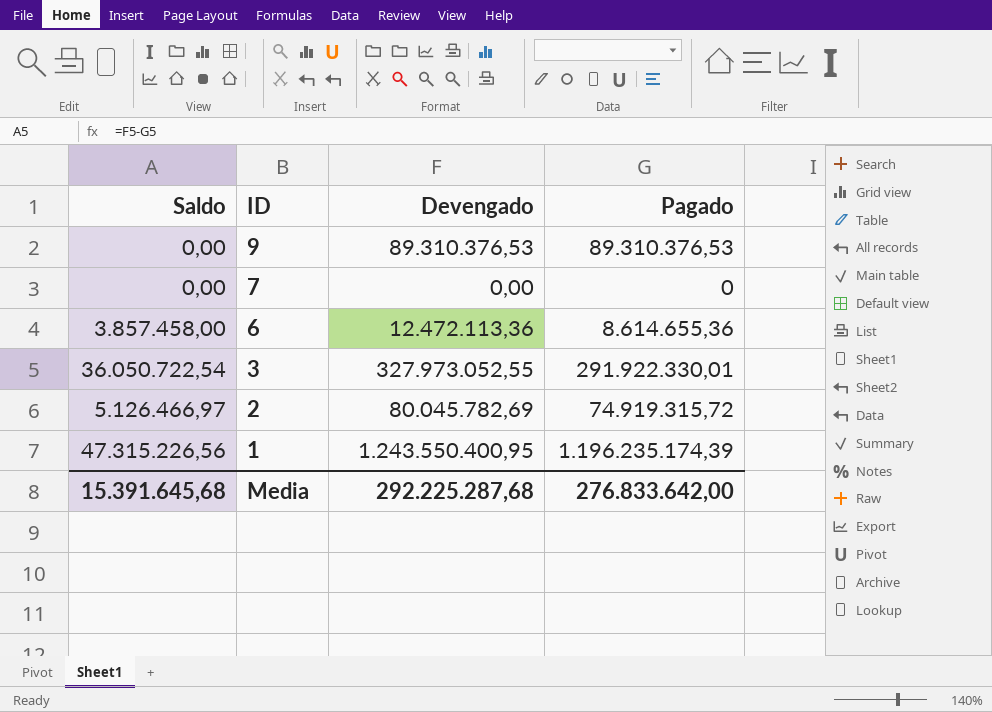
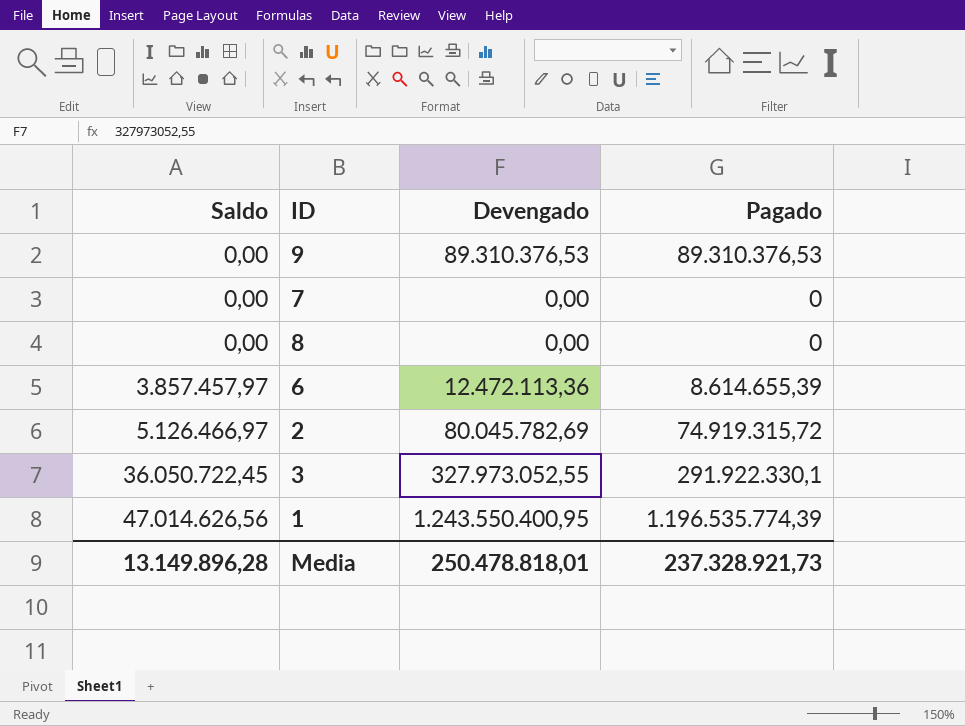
row order: ID descending -> Saldo ascending
row 8: none -> 0,00 | 0,00 | 0
6 | Saldo: 3.857.458,00 -> 3.857.457,97
6 | Pagado: 8.614.655,36 -> 8.614.655,39
3 | Saldo: 36.050.722,54 -> 36.050.722,45
3 | Pagado: 291.922.330,01 -> 291.922.330,1
1 | Saldo: 47.315.226,56 -> 47.014.626,56
1 | Pagado: 1.196.235.174,39 -> 1.196.535.774,39
Media | Saldo: 15.391.645,68 -> 13.149.896,28
Media | Devengado: 292.225.287,68 -> 250.478.818,01
Media | Pagado: 276.833.642,00 -> 237.328.921,73

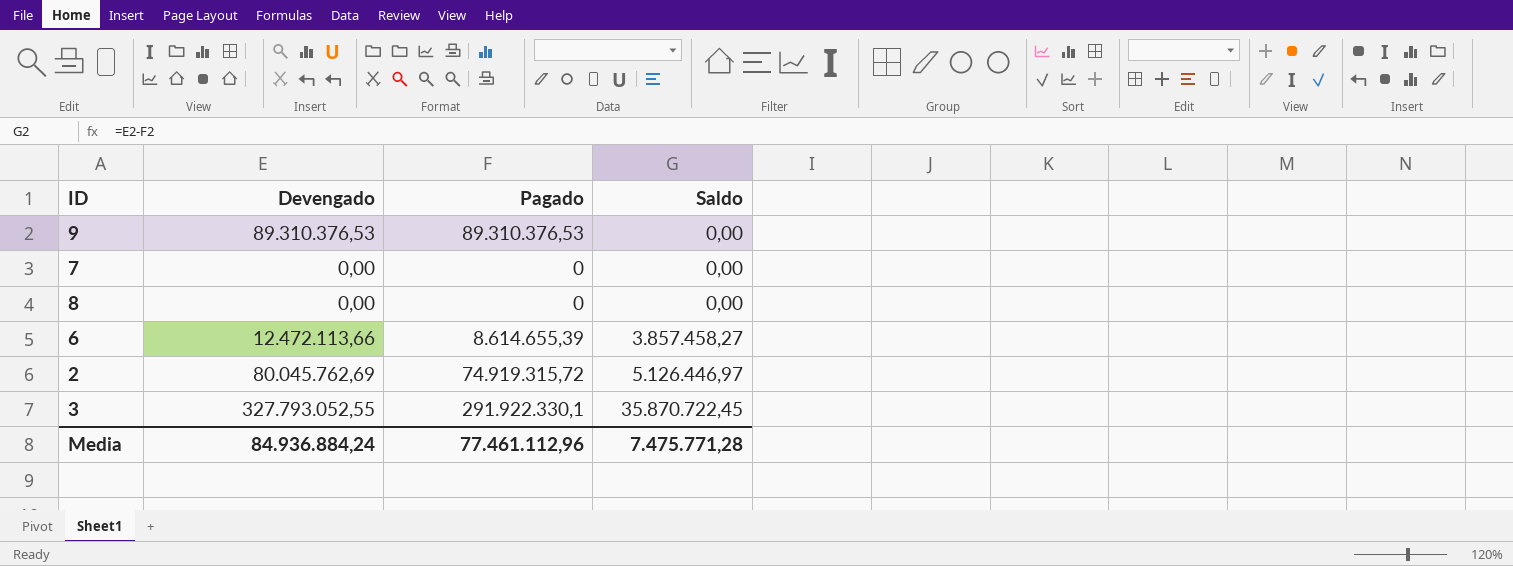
column Saldo | position: 1 -> 4
row 1: 47.014.626,56 | 1.243.550.400,95 | 1.196.535.774,39 -> none
6 | Devengado: 12.472.113,36 -> 12.472.113,66
6 | Saldo: 3.857.457,97 -> 3.857.458,27
2 | Devengado: 80.045.782,69 -> 80.045.762,69
2 | Saldo: 5.126.466,97 -> 5.126.446,97
3 | Devengado: 327.973.052,55 -> 327.793.052,55
3 | Saldo: 36.050.722,45 -> 35.870.722,45
Media | Devengado: 250.478.818,01 -> 84.936.884,24
Media | Pagado: 237.328.921,73 -> 77.461.112,96
Media | Saldo: 13.149.896,28 -> 7.475.771,28

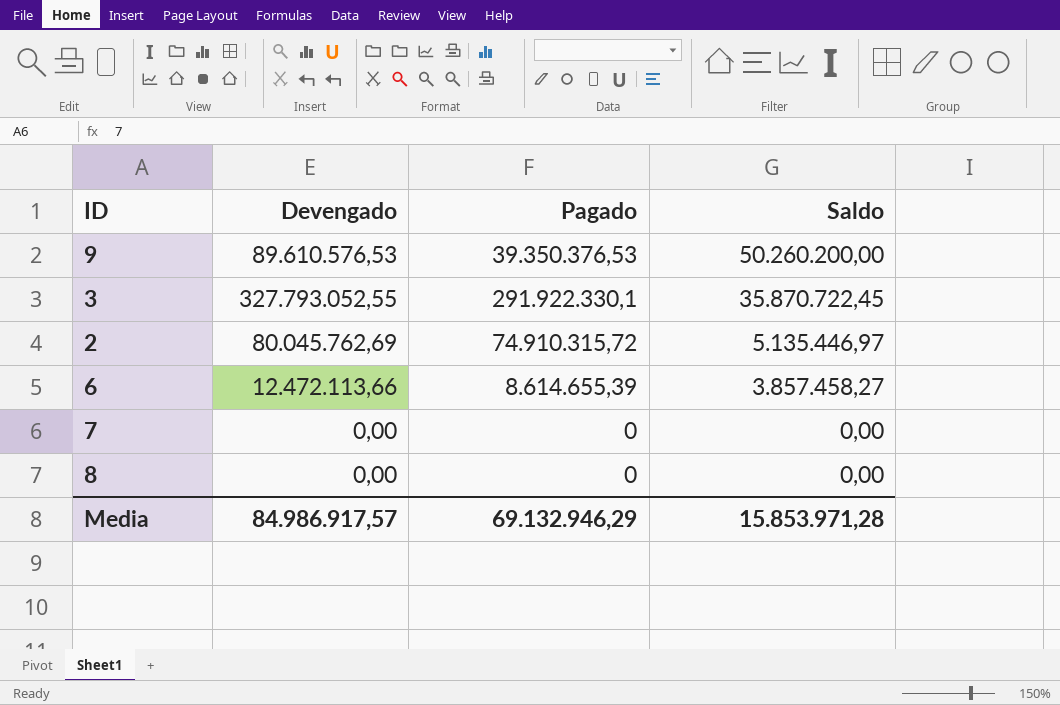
row order: Saldo ascending -> Saldo descending
9 | Devengado: 89.310.376,53 -> 89.610.576,53
9 | Pagado: 89.310.376,53 -> 39.350.376,53
9 | Saldo: 0,00 -> 50.260.200,00
2 | Pagado: 74.919.315,72 -> 74.910.315,72
2 | Saldo: 5.126.446,97 -> 5.135.446,97
Media | Devengado: 84.936.884,24 -> 84.986.917,57
Media | Pagado: 77.461.112,96 -> 69.132.946,29
Media | Saldo: 7.475.771,28 -> 15.853.971,28

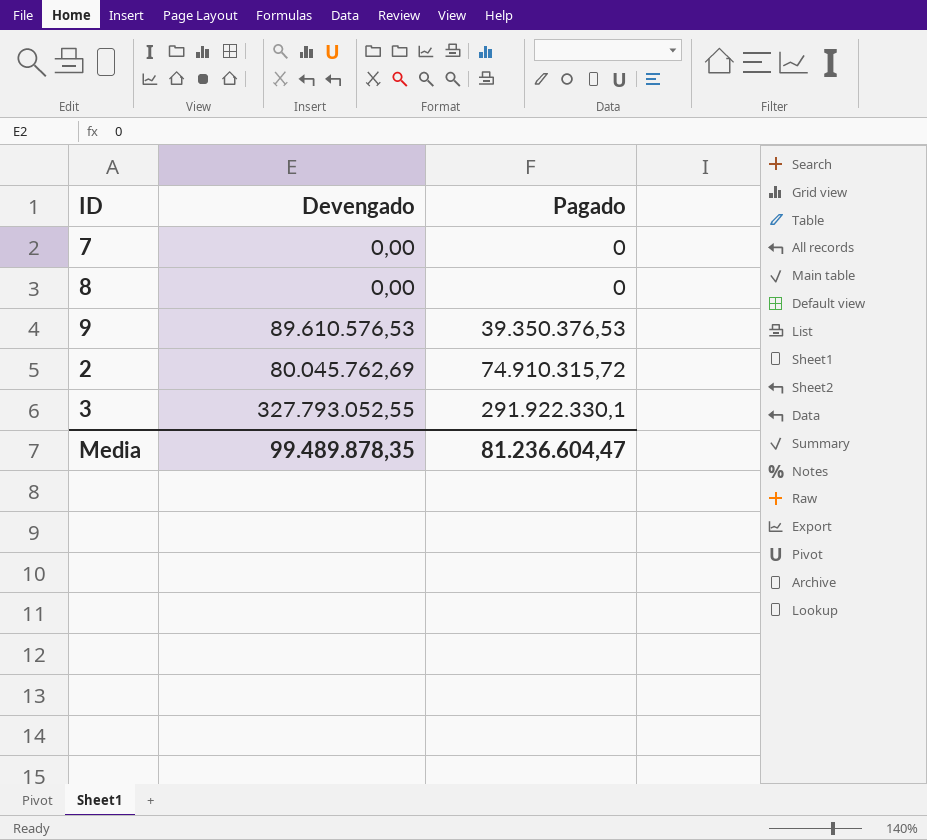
row order: Saldo descending -> Pagado ascending
column Saldo | formula: [Devengado] - [Pagado] -> none
row 6: 12.472.113,66 | 8.614.655,39 | 3.857.458,27 -> none
Media | Devengado: 84.986.917,57 -> 99.489.878,35
Media | Pagado: 69.132.946,29 -> 81.236.604,47

